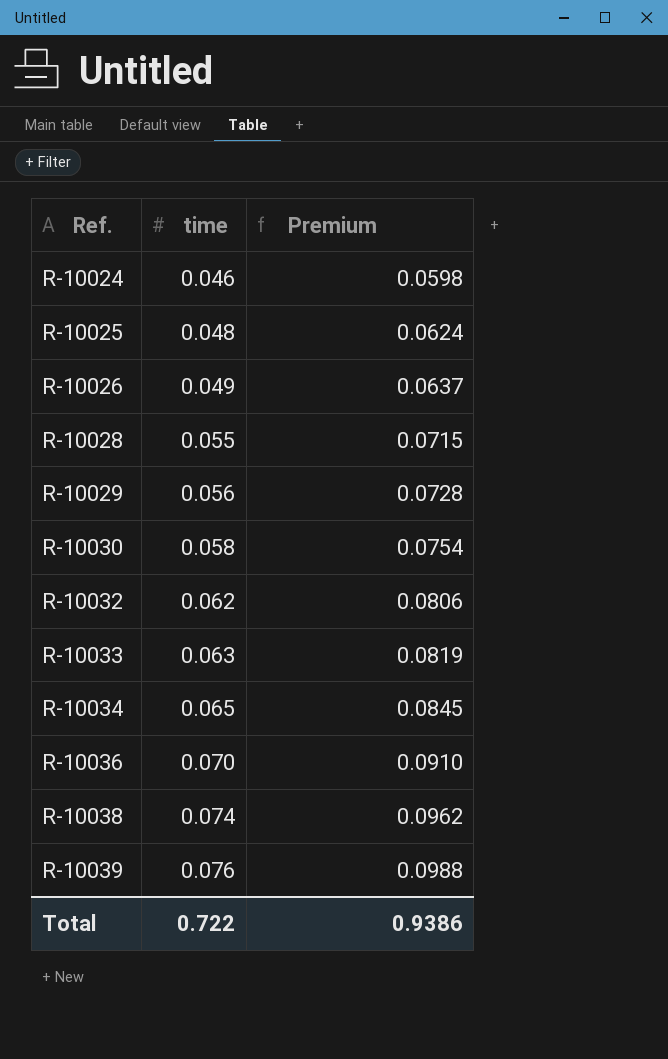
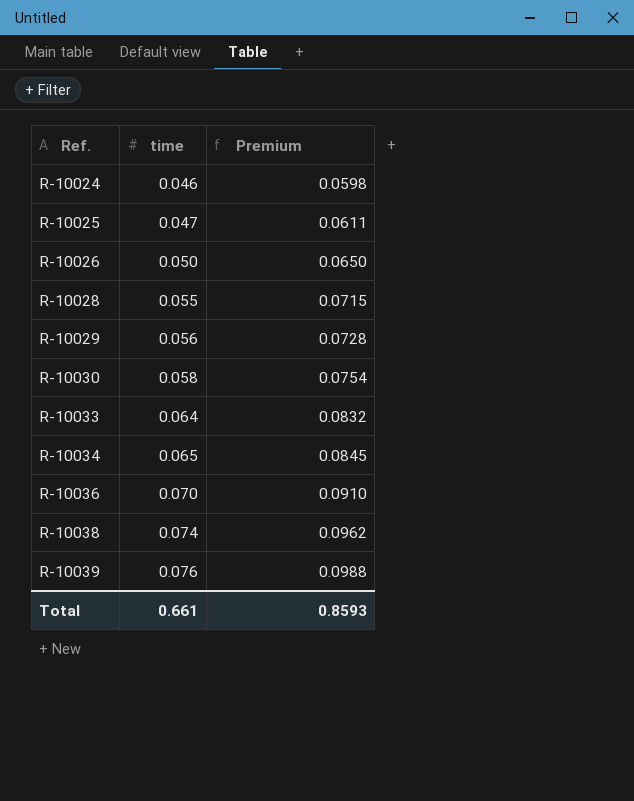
row R-10032: 0.062 | 0.0806 -> none
R-10025 | time: 0.048 -> 0.047
R-10025 | Premium: 0.0624 -> 0.0611
R-10026 | time: 0.049 -> 0.050
R-10026 | Premium: 0.0637 -> 0.0650
R-10033 | time: 0.063 -> 0.064
R-10033 | Premium: 0.0819 -> 0.0832
Total | time: 0.722 -> 0.661
Total | Premium: 0.9386 -> 0.8593

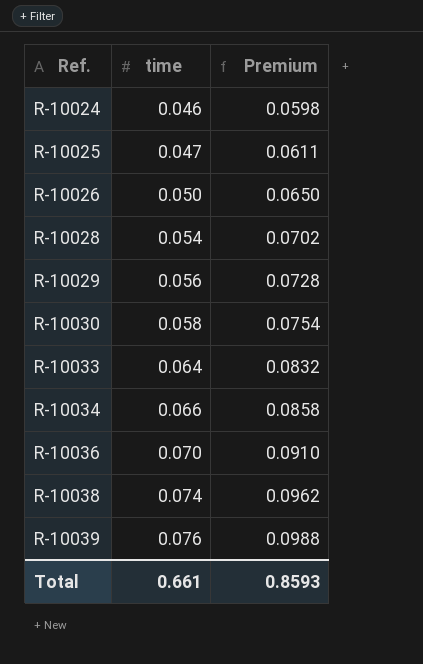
R-10028 | time: 0.055 -> 0.054
R-10028 | Premium: 0.0715 -> 0.0702
R-10034 | time: 0.065 -> 0.066
R-10034 | Premium: 0.0845 -> 0.0858

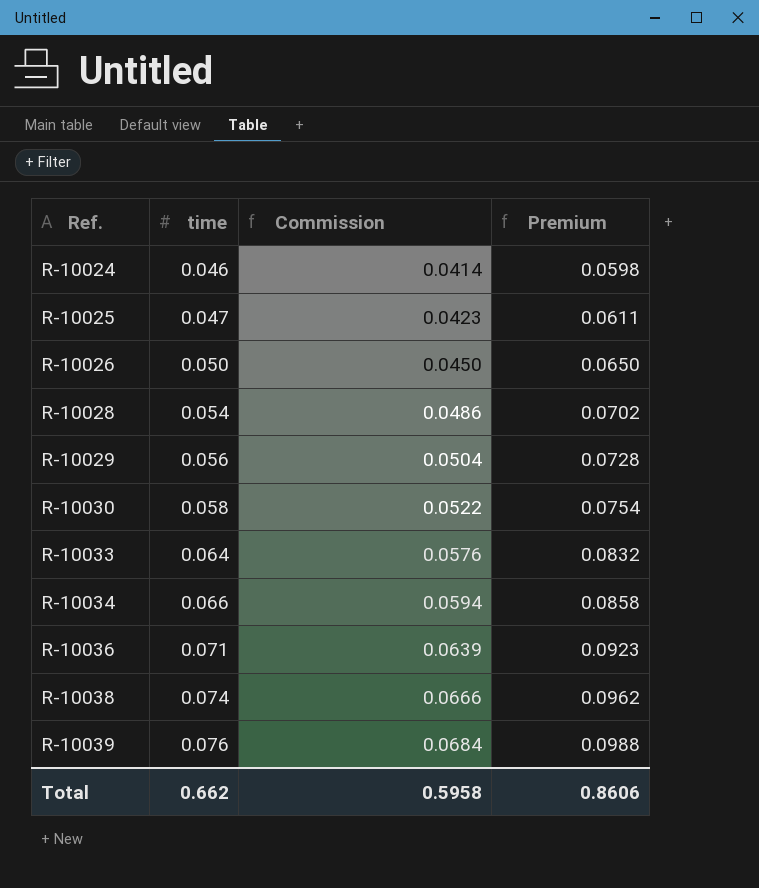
column Commission | formula: none -> [time] * 0.9
R-10036 | time: 0.070 -> 0.071
R-10036 | Premium: 0.0910 -> 0.0923
Total | time: 0.661 -> 0.662
Total | Premium: 0.8593 -> 0.8606

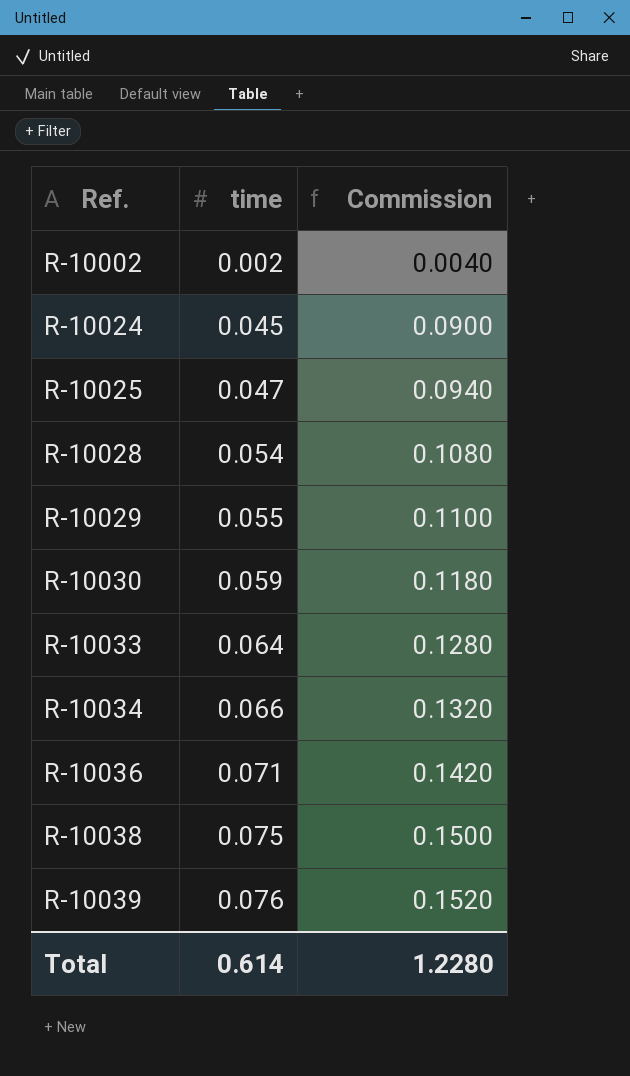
column Premium | formula: [time] * 1.3 -> none
column Commission | formula: [time] * 0.9 -> [time] * 2
row R-10026: 0.050 | 0.0450 | 0.0650 -> none
row R-10002: none -> 0.002 | 0.0040
R-10024 | time: 0.046 -> 0.045
R-10029 | time: 0.056 -> 0.055
R-10030 | time: 0.058 -> 0.059
R-10038 | time: 0.074 -> 0.075
Total | time: 0.662 -> 0.614
Total | Commission: 0.5958 -> 1.2280

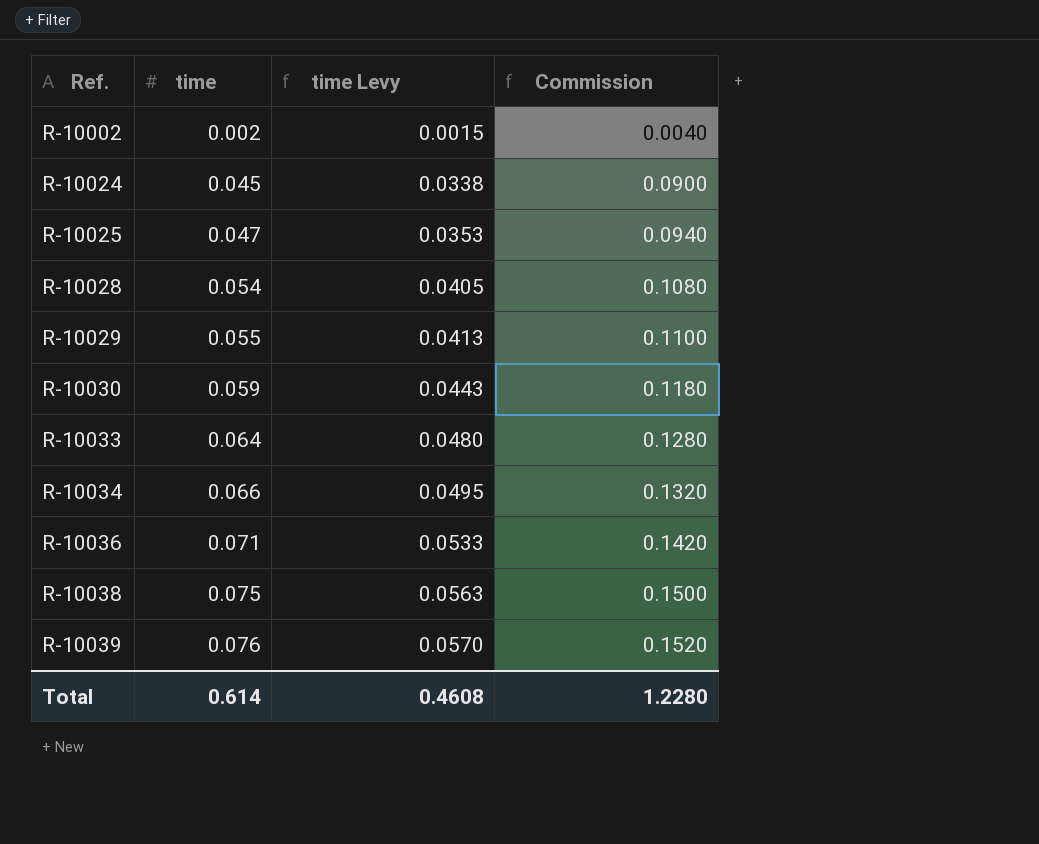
column time Levy | formula: none -> [time] * 0.75

